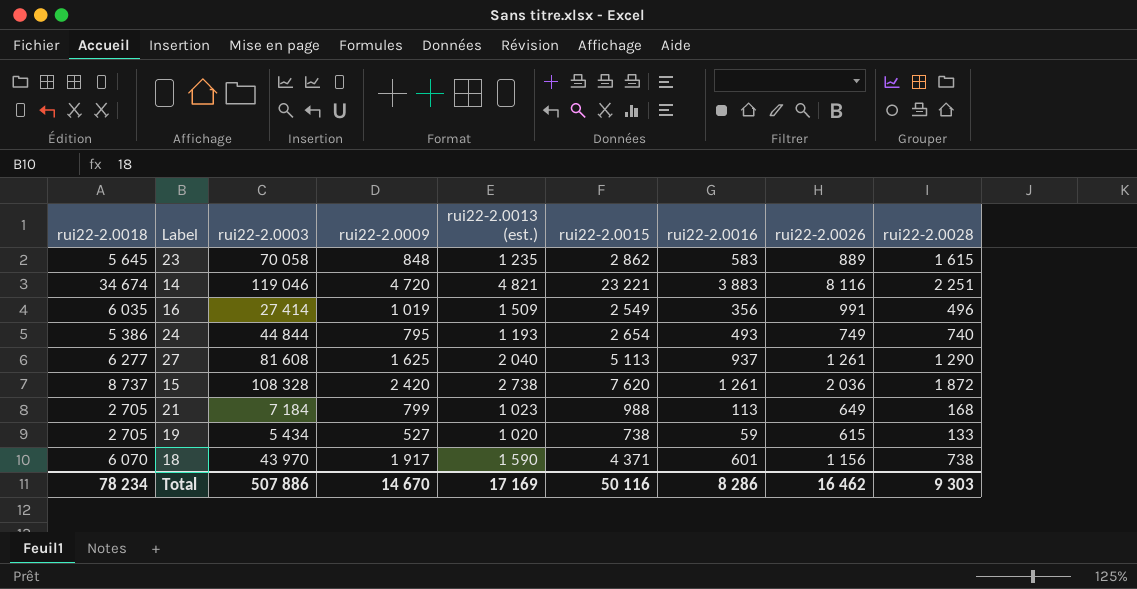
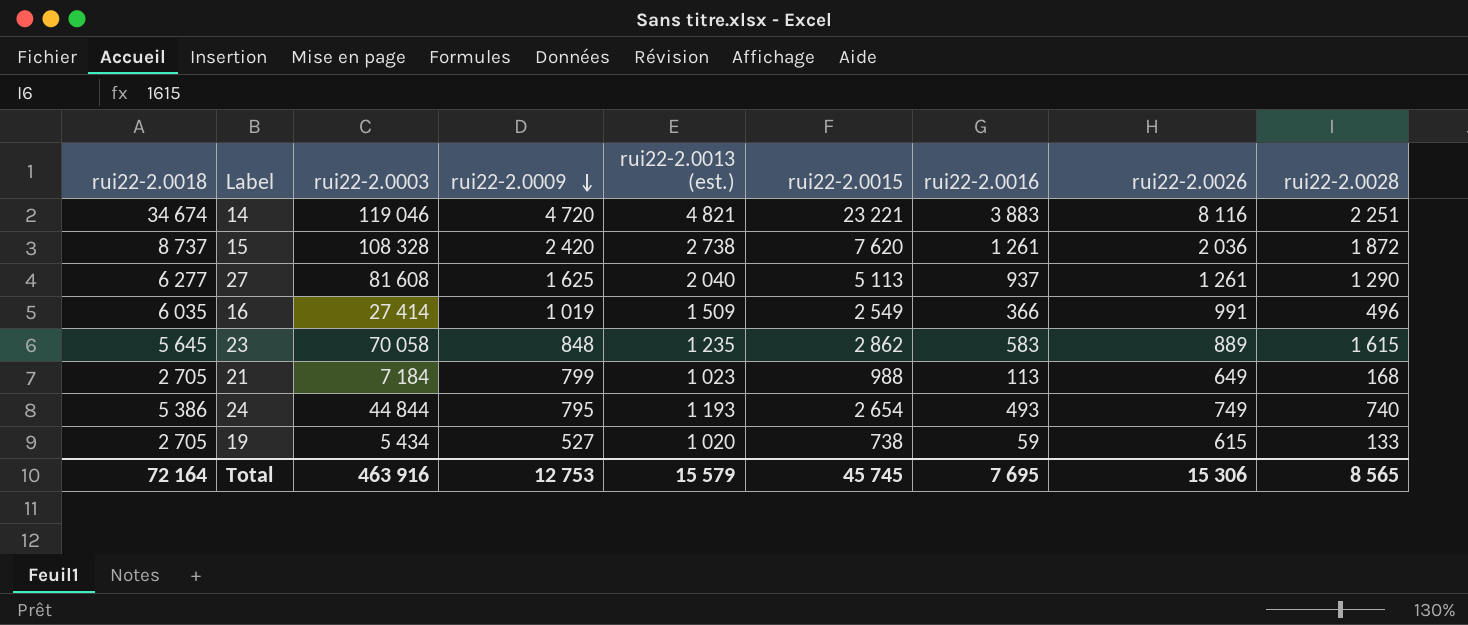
row order: none -> rui22-2.0009 descending
row 18: 6 070 | 43 970 | 1 917 | 1 590 | 4 371 | 601 | 1 156 | 738 -> none
16 | rui22-2.0016: 356 -> 366
Total | rui22-2.0018: 78 234 -> 72 164
Total | rui22-2.0003: 507 886 -> 463 916
Total | rui22-2.0009: 14 670 -> 12 753
Total | rui22-2.0013 (est.): 17 169 -> 15 579
Total | rui22-2.0015: 50 116 -> 45 745
Total | rui22-2.0016: 8 286 -> 7 695
Total | rui22-2.0026: 16 462 -> 15 306
Total | rui22-2.0028: 9 303 -> 8 565

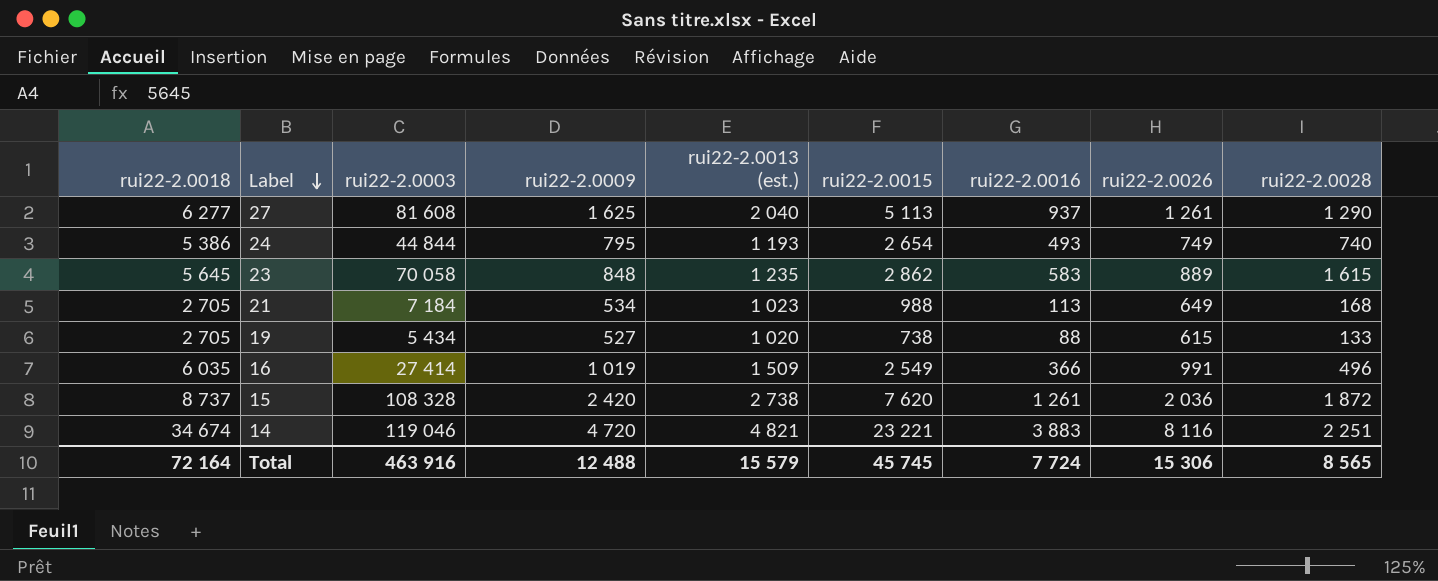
row order: rui22-2.0009 descending -> Label descending
21 | rui22-2.0009: 799 -> 534
19 | rui22-2.0016: 59 -> 88
Total | rui22-2.0009: 12 753 -> 12 488
Total | rui22-2.0016: 7 695 -> 7 724

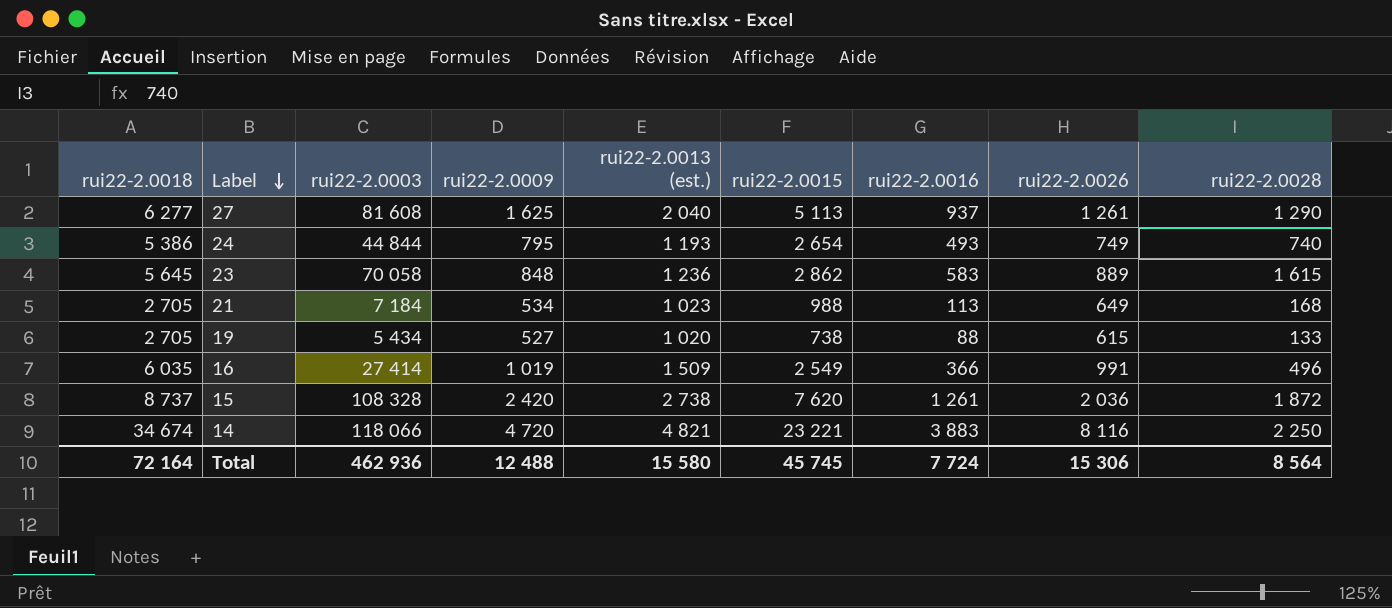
23 | rui22-2.0013 (est.): 1 235 -> 1 236
14 | rui22-2.0003: 119 046 -> 118 066
14 | rui22-2.0028: 2 251 -> 2 250
Total | rui22-2.0003: 463 916 -> 462 936
Total | rui22-2.0013 (est.): 15 579 -> 15 580
Total | rui22-2.0028: 8 565 -> 8 564

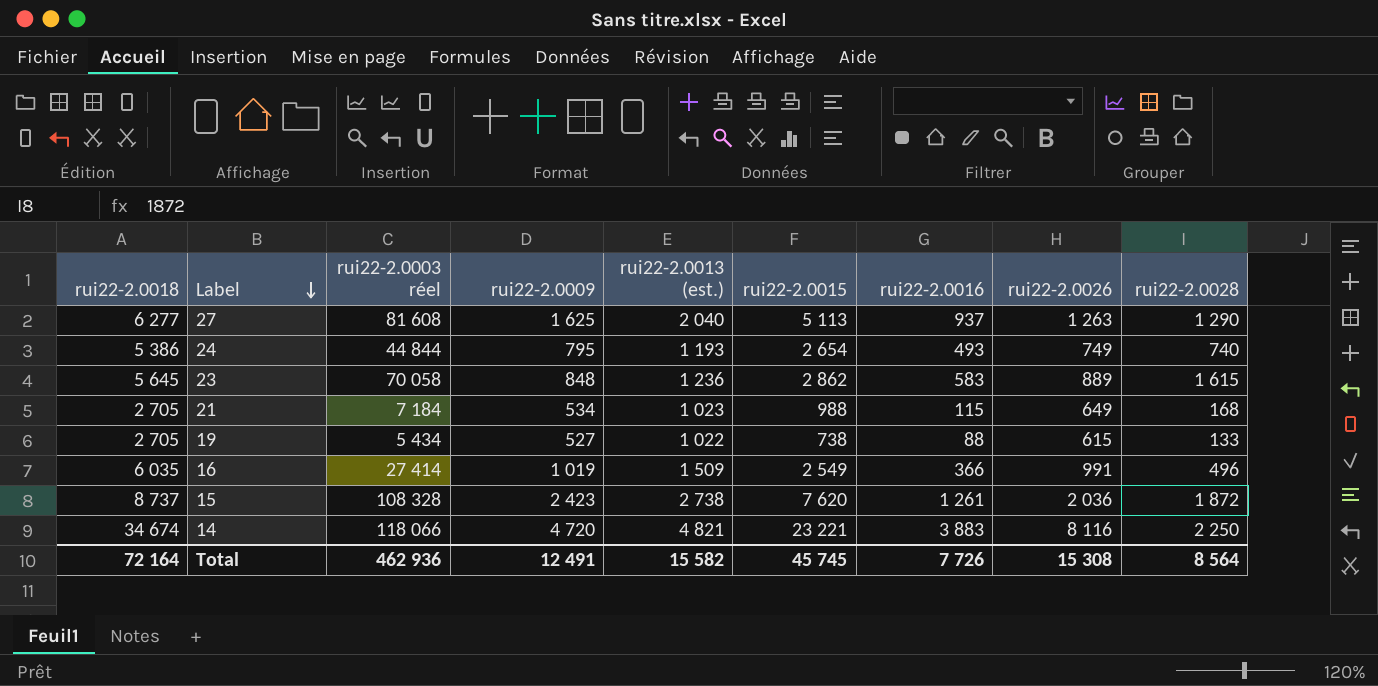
column name: rui22-2.0003 -> rui22-2.0003 réel
27 | rui22-2.0026: 1 261 -> 1 263
21 | rui22-2.0016: 113 -> 115
19 | rui22-2.0013 (est.): 1 020 -> 1 022
15 | rui22-2.0009: 2 420 -> 2 423
Total | rui22-2.0009: 12 488 -> 12 491
Total | rui22-2.0013 (est.): 15 580 -> 15 582
Total | rui22-2.0016: 7 724 -> 7 726
Total | rui22-2.0026: 15 306 -> 15 308

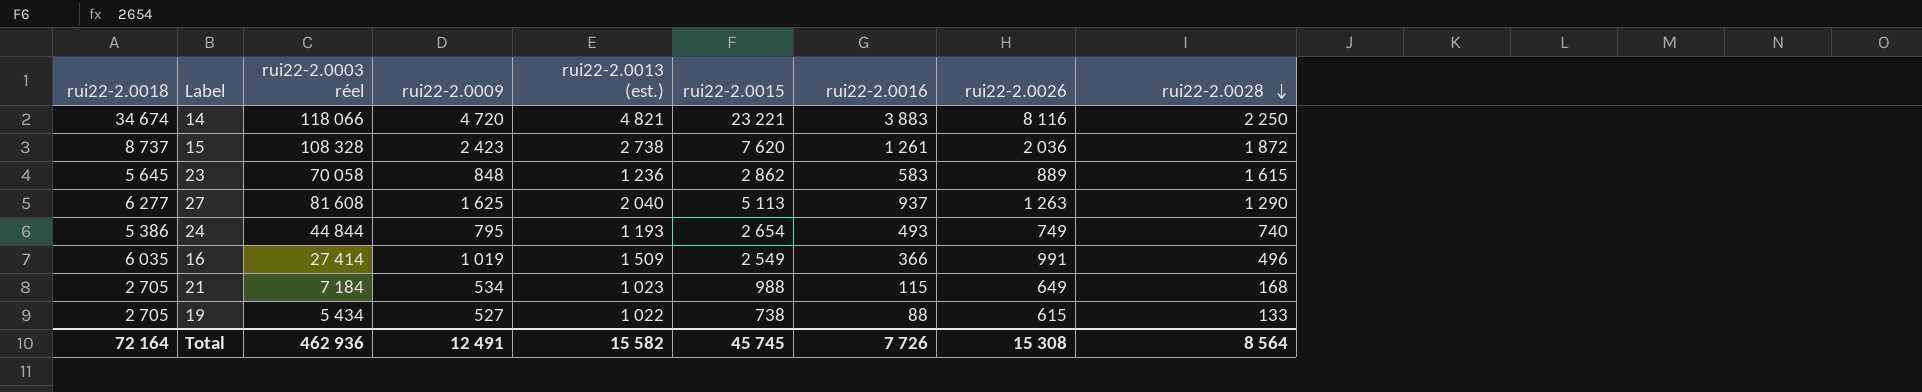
row order: Label descending -> rui22-2.0028 descending

